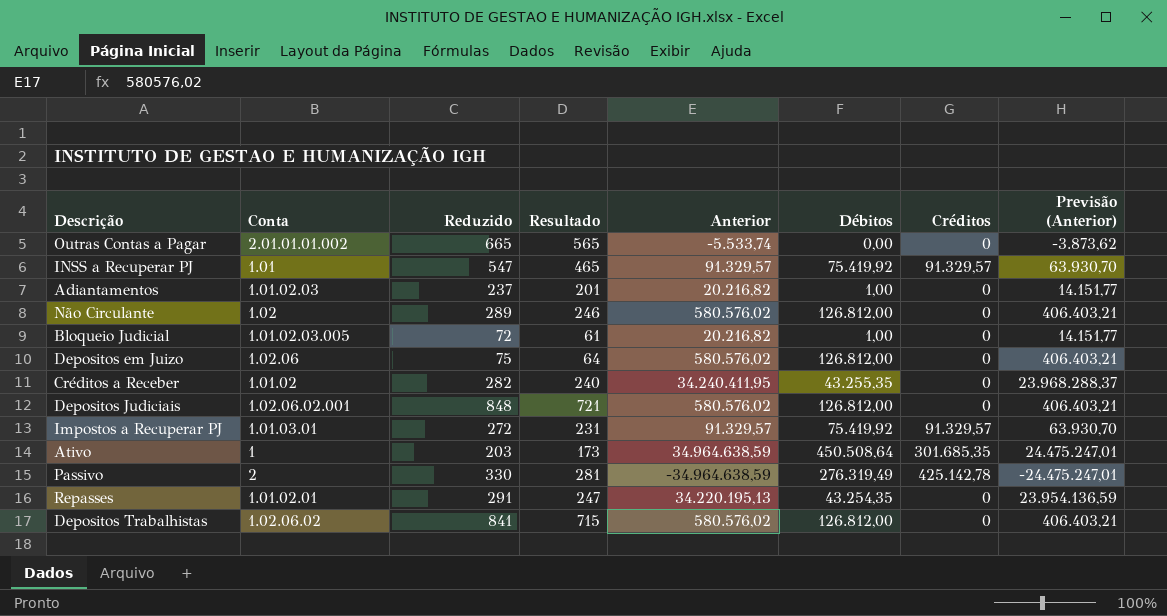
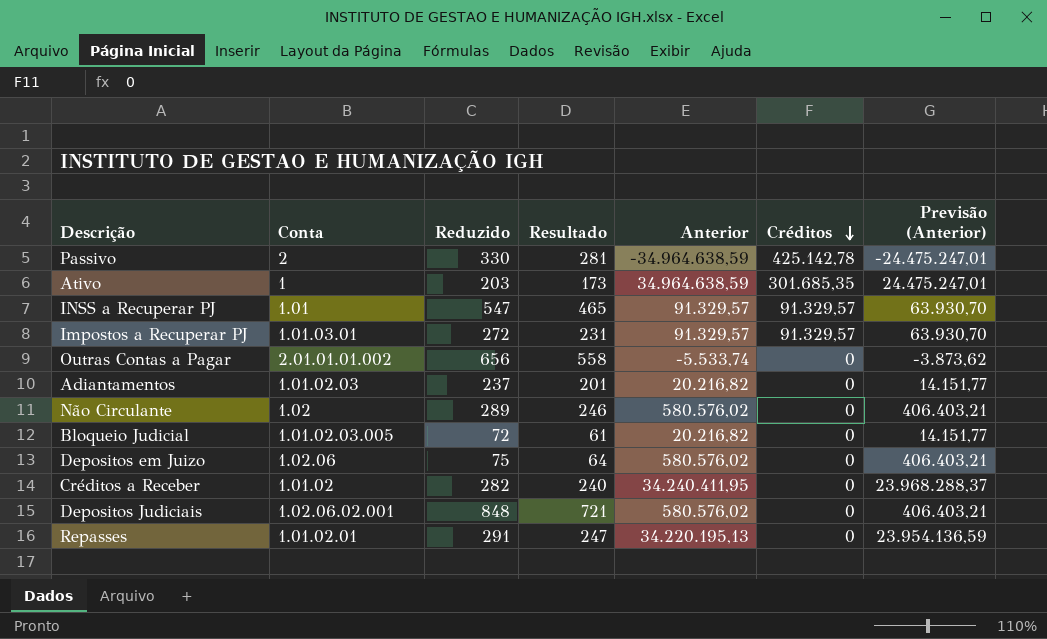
row order: none -> Créditos descending
column Débitos | position: 6 -> none
row Depositos Trabalhistas: 1.02.06.02 | 841 | 715 | 580.576,02 | 126.812,00 | 0 | 406.403,21 -> none
Outras Contas a Pagar | Reduzido: 665 -> 656
Outras Contas a Pagar | Resultado: 565 -> 558

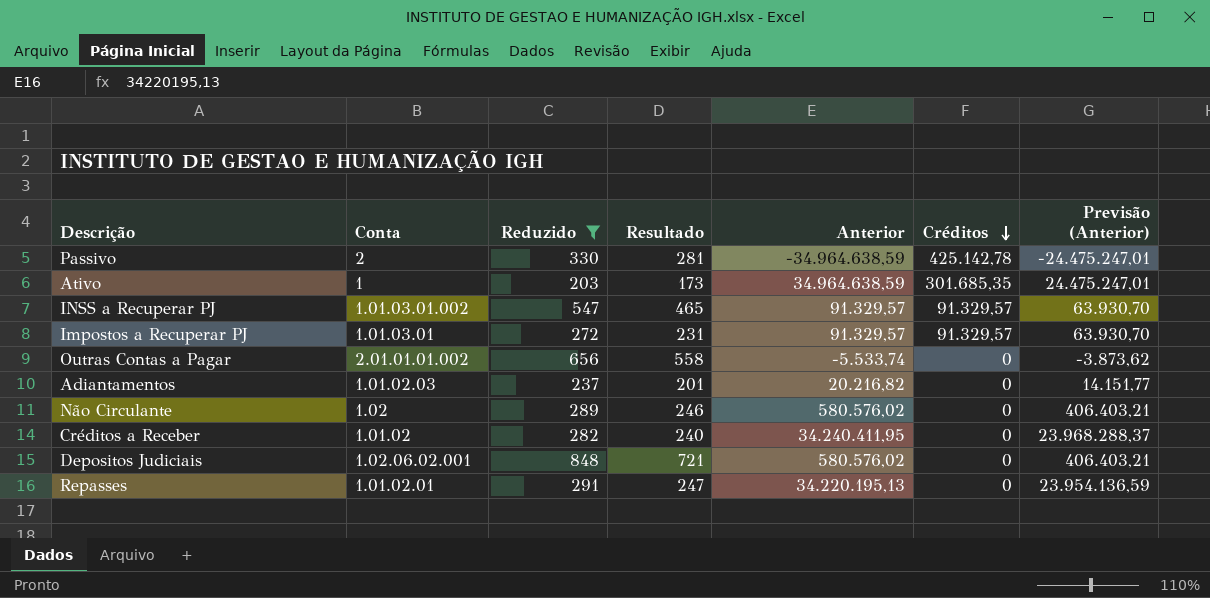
filter: none -> Reduzido >= 203
INSS a Recuperar PJ | Conta: 1.01 -> 1.01.03.01.002

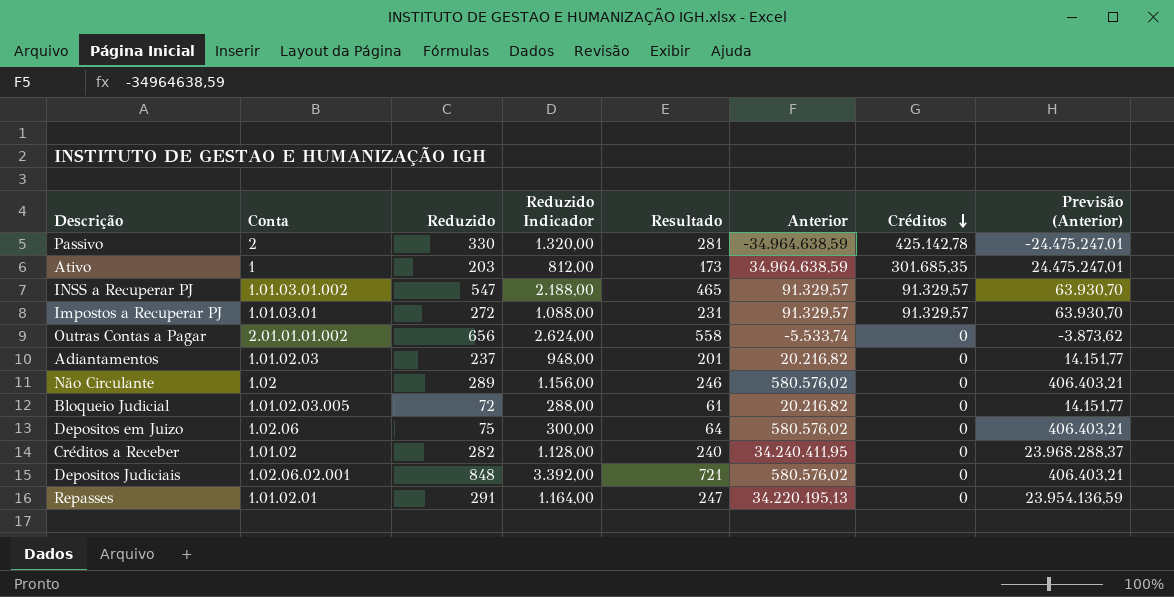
filter: Reduzido >= 203 -> none
column Reduzido Indicador | formula: none -> [Reduzido] * 4

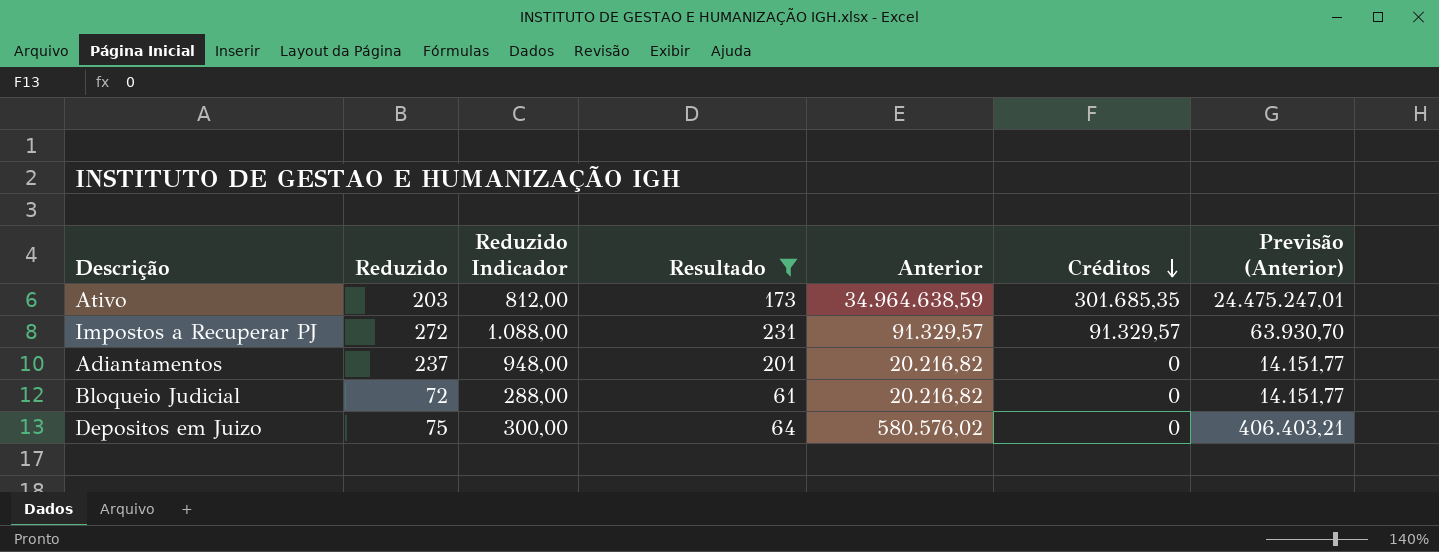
filter: none -> Resultado <= 231
column Conta | position: 2 -> none

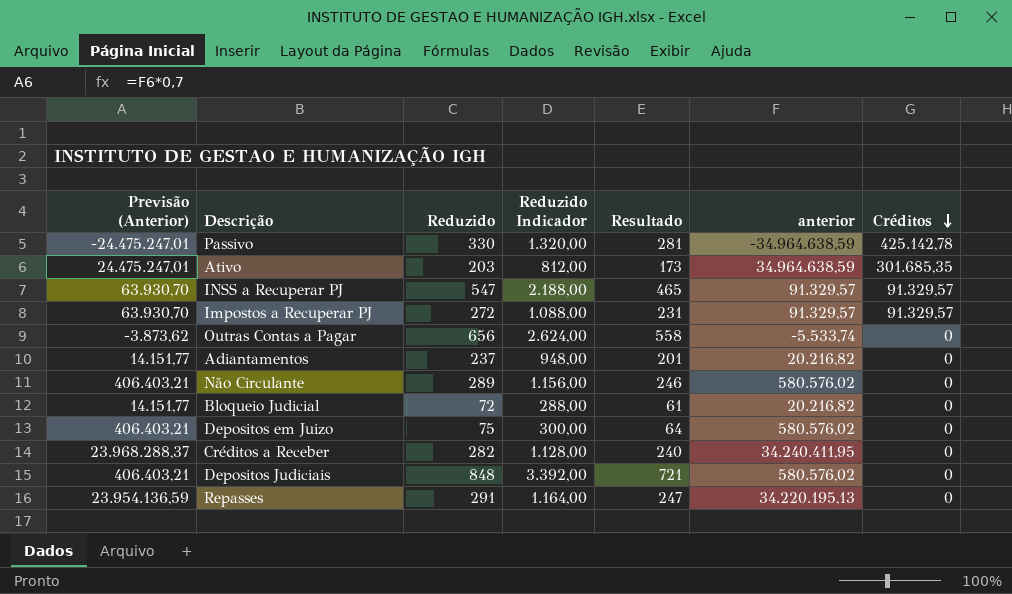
filter: Resultado <= 231 -> none
column Previsão (Anterior) | position: 7 -> 1
column name: Anterior -> anterior

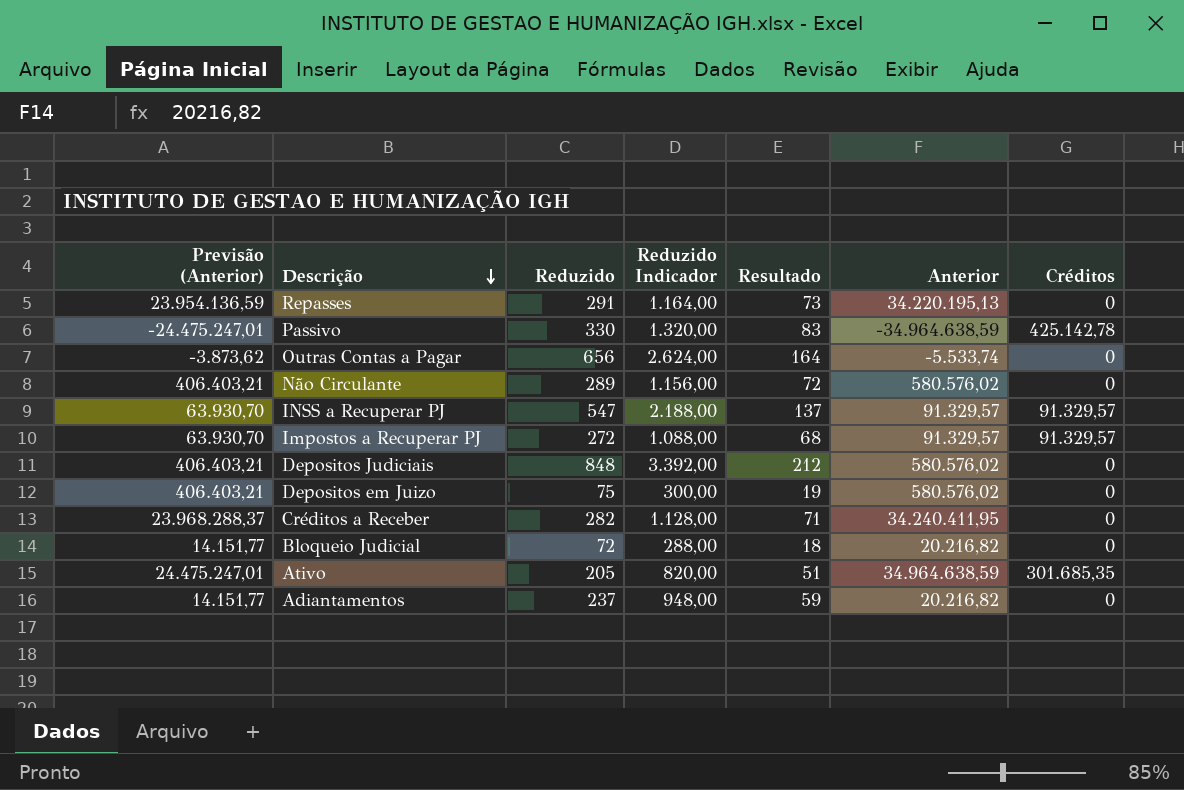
row order: Créditos descending -> Descrição descending
column Resultado | formula: [Reduzido] * 0,85 -> [Reduzido] * 0,25
column name: anterior -> Anterior
Ativo | Reduzido: 203 -> 205
Ativo | Reduzido Indicador: 812,00 -> 820,00

